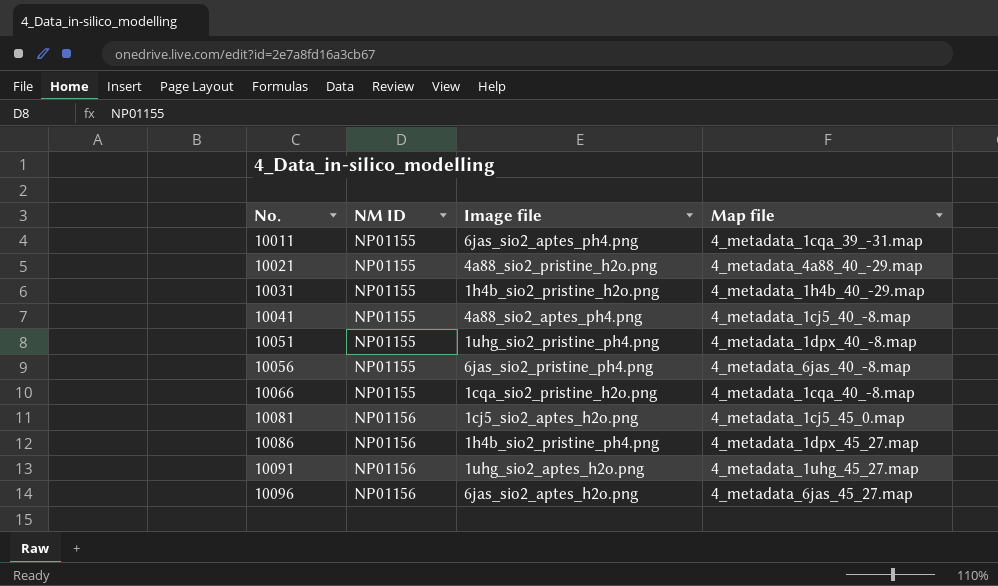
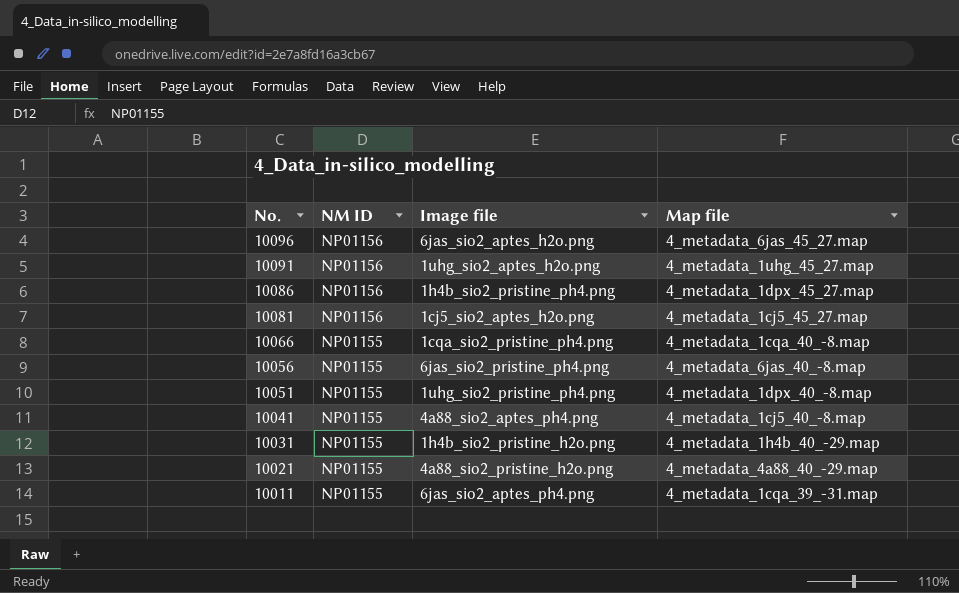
row order: No. ascending -> No. descending
10081 | Map file: 4_metadata_1cj5_45_0.map -> 4_metadata_1cj5_45_27.map
10066 | Image file: 1cqa_sio2_pristine_h2o.png -> 1cqa_sio2_pristine_ph4.png

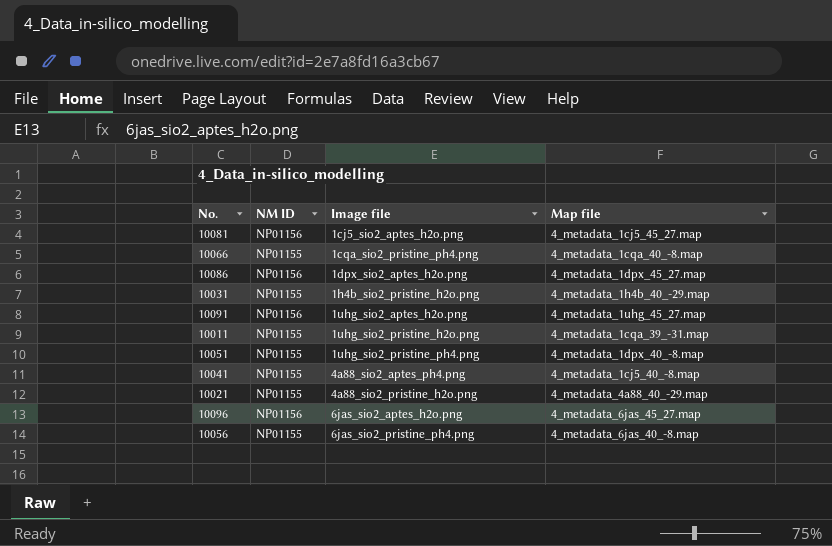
row order: No. descending -> Image file ascending
10086 | Image file: 1h4b_sio2_pristine_ph4.png -> 1dpx_sio2_aptes_h2o.png
10011 | Image file: 6jas_sio2_aptes_ph4.png -> 1uhg_sio2_pristine_h2o.png

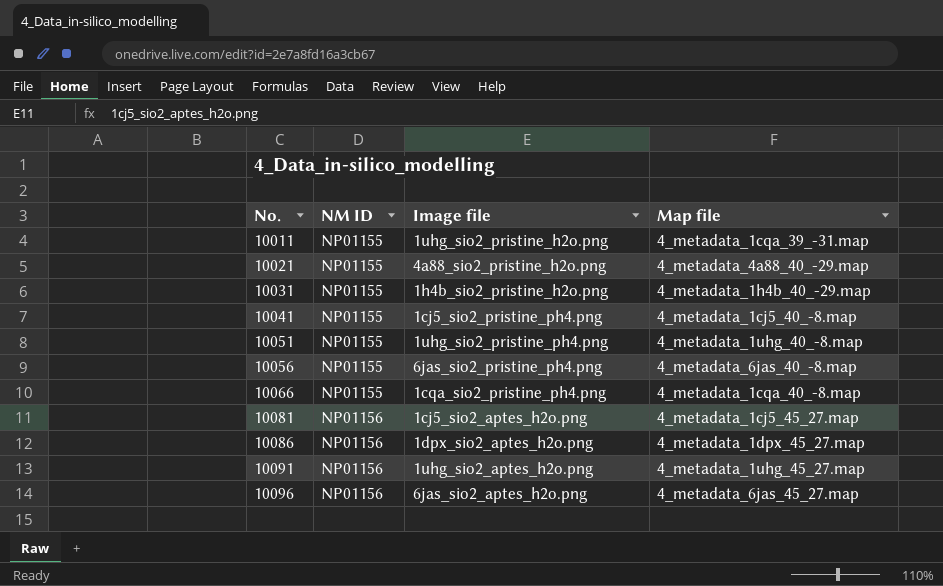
row order: Image file ascending -> No. ascending
10041 | Image file: 4a88_sio2_aptes_ph4.png -> 1cj5_sio2_pristine_ph4.png
10051 | Map file: 4_metadata_1dpx_40_-8.map -> 4_metadata_1uhg_40_-8.map

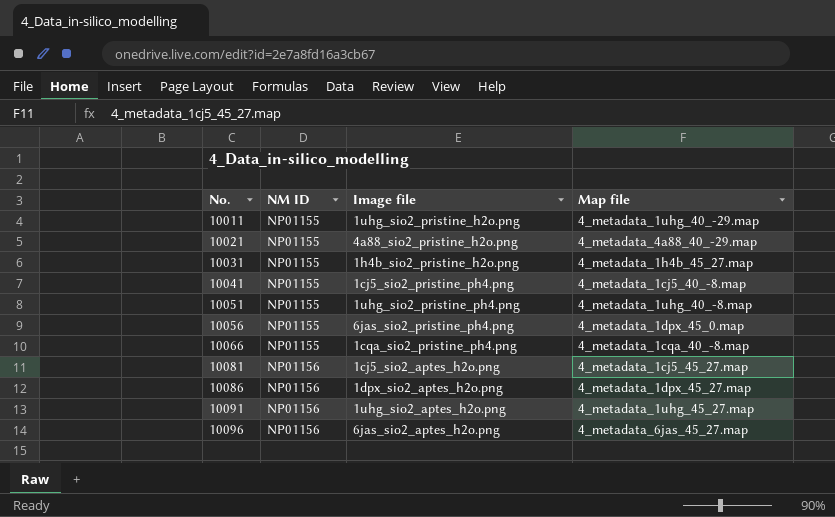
10011 | Map file: 4_metadata_1cqa_39_-31.map -> 4_metadata_1uhg_40_-29.map
10031 | Map file: 4_metadata_1h4b_40_-29.map -> 4_metadata_1h4b_45_27.map
10056 | Map file: 4_metadata_6jas_40_-8.map -> 4_metadata_1dpx_45_0.map

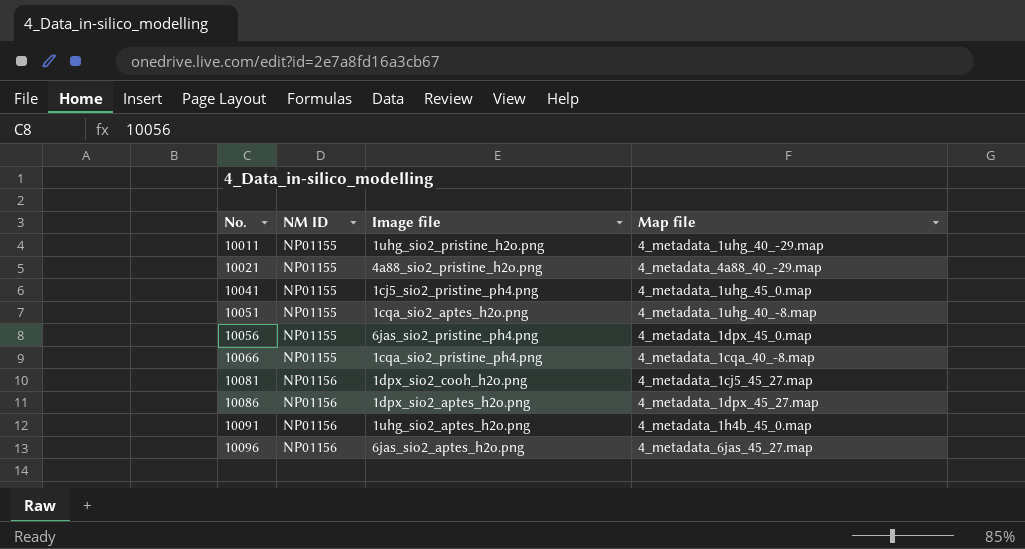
row 10031: NP01155 | 1h4b_sio2_pristine_h2o.png | 4_metadata_1h4b_45_27.map -> none
10041 | Map file: 4_metadata_1cj5_40_-8.map -> 4_metadata_1uhg_45_0.map
10051 | Image file: 1uhg_sio2_pristine_ph4.png -> 1cqa_sio2_aptes_h2o.png
10081 | Image file: 1cj5_sio2_aptes_h2o.png -> 1dpx_sio2_cooh_h2o.png
10091 | Map file: 4_metadata_1uhg_45_27.map -> 4_metadata_1h4b_45_0.map

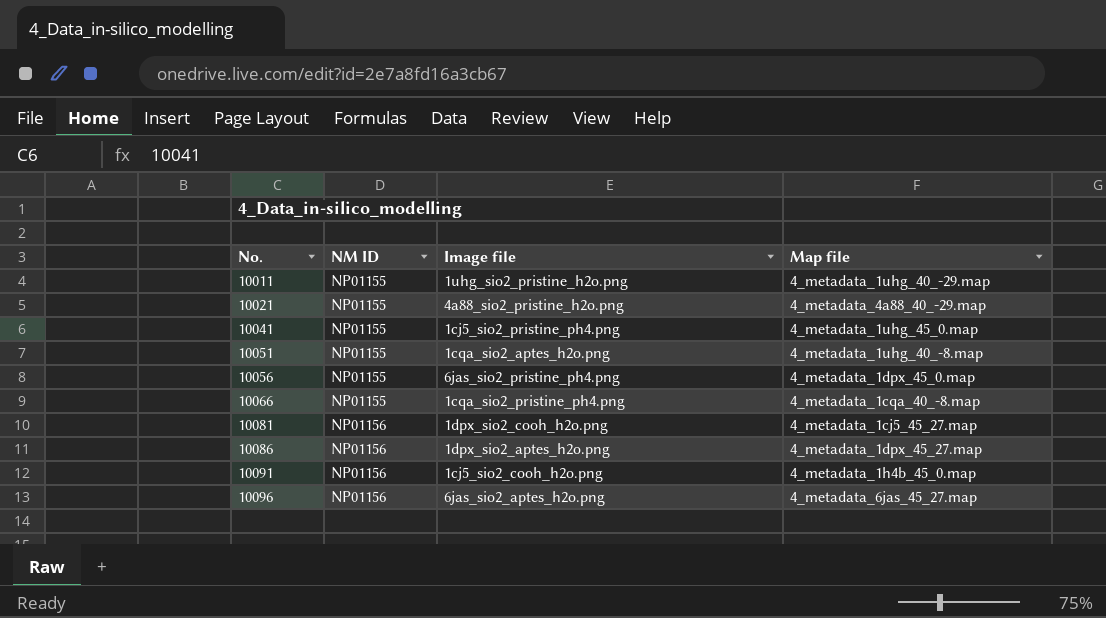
10091 | Image file: 1uhg_sio2_aptes_h2o.png -> 1cj5_sio2_cooh_h2o.png

